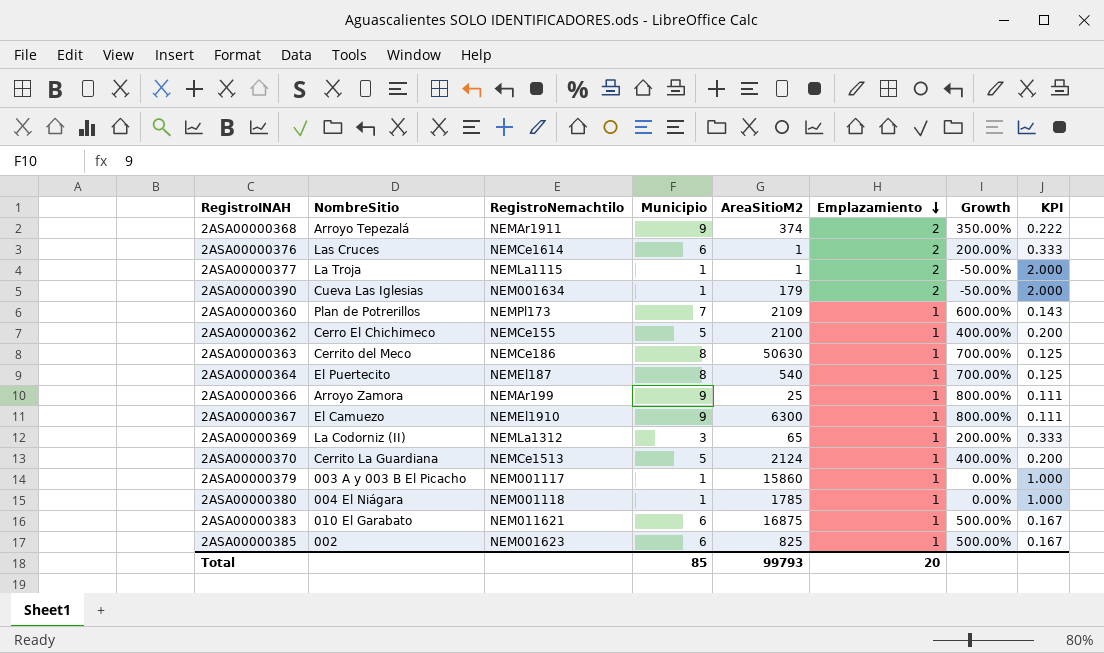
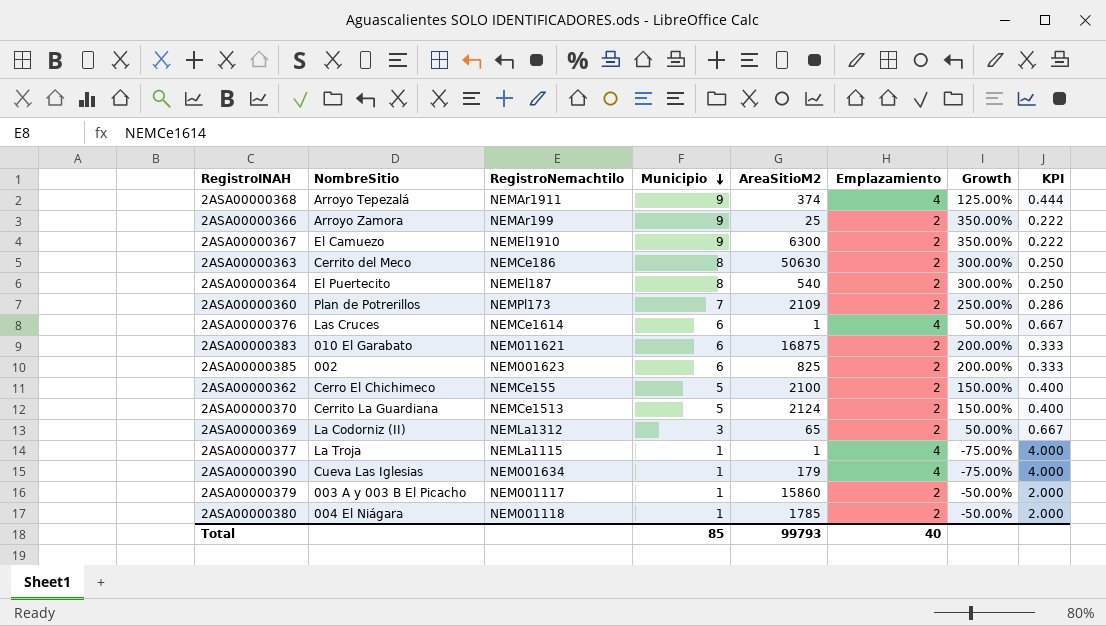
row order: Emplazamiento descending -> Municipio descending
2ASA00000368 | Emplazamiento: 2 -> 4
2ASA00000368 | Growth: 350.00% -> 125.00%
2ASA00000368 | KPI: 0.222 -> 0.444
2ASA00000366 | Emplazamiento: 1 -> 2
2ASA00000366 | Growth: 800.00% -> 350.00%
2ASA00000366 | KPI: 0.111 -> 0.222
2ASA00000367 | Emplazamiento: 1 -> 2
2ASA00000367 | Growth: 800.00% -> 350.00%
2ASA00000367 | KPI: 0.111 -> 0.222
2ASA00000363 | Emplazamiento: 1 -> 2
2ASA00000363 | Growth: 700.00% -> 300.00%
2ASA00000363 | KPI: 0.125 -> 0.250
2ASA00000364 | Emplazamiento: 1 -> 2
2ASA00000364 | Growth: 700.00% -> 300.00%
2ASA00000364 | KPI: 0.125 -> 0.250
2ASA00000360 | Emplazamiento: 1 -> 2
2ASA00000360 | Growth: 600.00% -> 250.00%
2ASA00000360 | KPI: 0.143 -> 0.286
2ASA00000376 | Emplazamiento: 2 -> 4
2ASA00000376 | Growth: 200.00% -> 50.00%
2ASA00000376 | KPI: 0.333 -> 0.667
2ASA00000383 | Emplazamiento: 1 -> 2
2ASA00000383 | Growth: 500.00% -> 200.00%
2ASA00000383 | KPI: 0.167 -> 0.333
2ASA00000385 | Emplazamiento: 1 -> 2
2ASA00000385 | Growth: 500.00% -> 200.00%
2ASA00000385 | KPI: 0.167 -> 0.333
2ASA00000362 | Emplazamiento: 1 -> 2
2ASA00000362 | Growth: 400.00% -> 150.00%
2ASA00000362 | KPI: 0.200 -> 0.400
2ASA00000370 | Emplazamiento: 1 -> 2
2ASA00000370 | Growth: 400.00% -> 150.00%
2ASA00000370 | KPI: 0.200 -> 0.400
2ASA00000369 | Emplazamiento: 1 -> 2
2ASA00000369 | Growth: 200.00% -> 50.00%
2ASA00000369 | KPI: 0.333 -> 0.667
2ASA00000377 | Emplazamiento: 2 -> 4
2ASA00000377 | Growth: -50.00% -> -75.00%
2ASA00000377 | KPI: 2.000 -> 4.000
2ASA00000390 | Emplazamiento: 2 -> 4
2ASA00000390 | Growth: -50.00% -> -75.00%
2ASA00000390 | KPI: 2.000 -> 4.000
2ASA00000379 | Emplazamiento: 1 -> 2
2ASA00000379 | Growth: 0.00% -> -50.00%
2ASA00000379 | KPI: 1.000 -> 2.000
2ASA00000380 | Emplazamiento: 1 -> 2
2ASA00000380 | Growth: 0.00% -> -50.00%
2ASA00000380 | KPI: 1.000 -> 2.000
Total | Emplazamiento: 20 -> 40

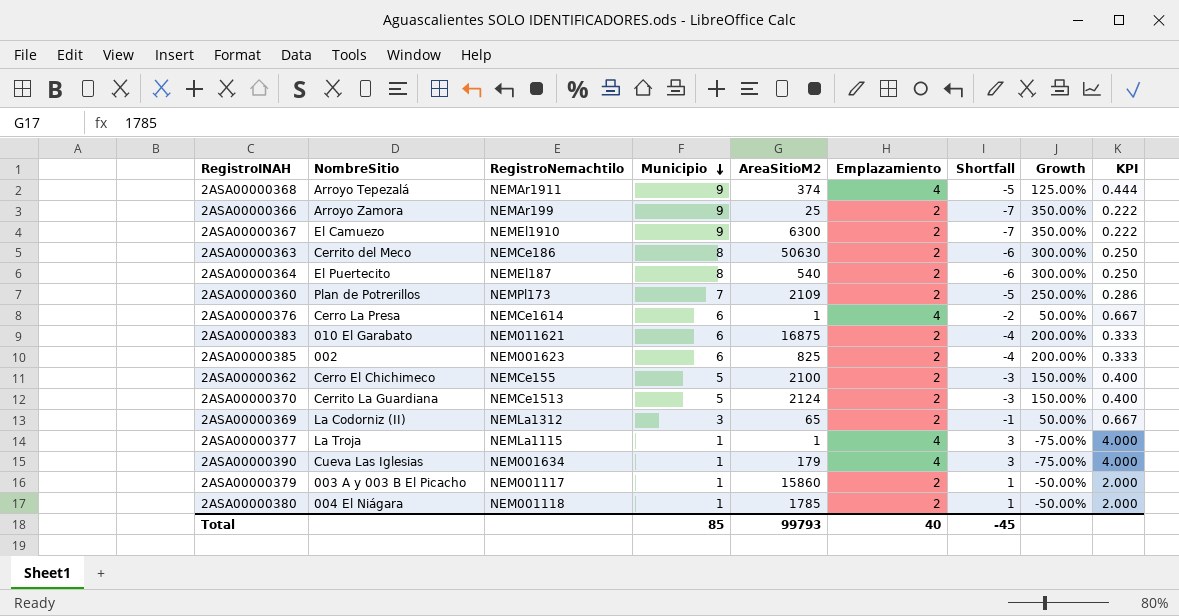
column Shortfall | formula: none -> [Emplazamiento] - [Municipio]
2ASA00000376 | NombreSitio: Las Cruces -> Cerro La Presa

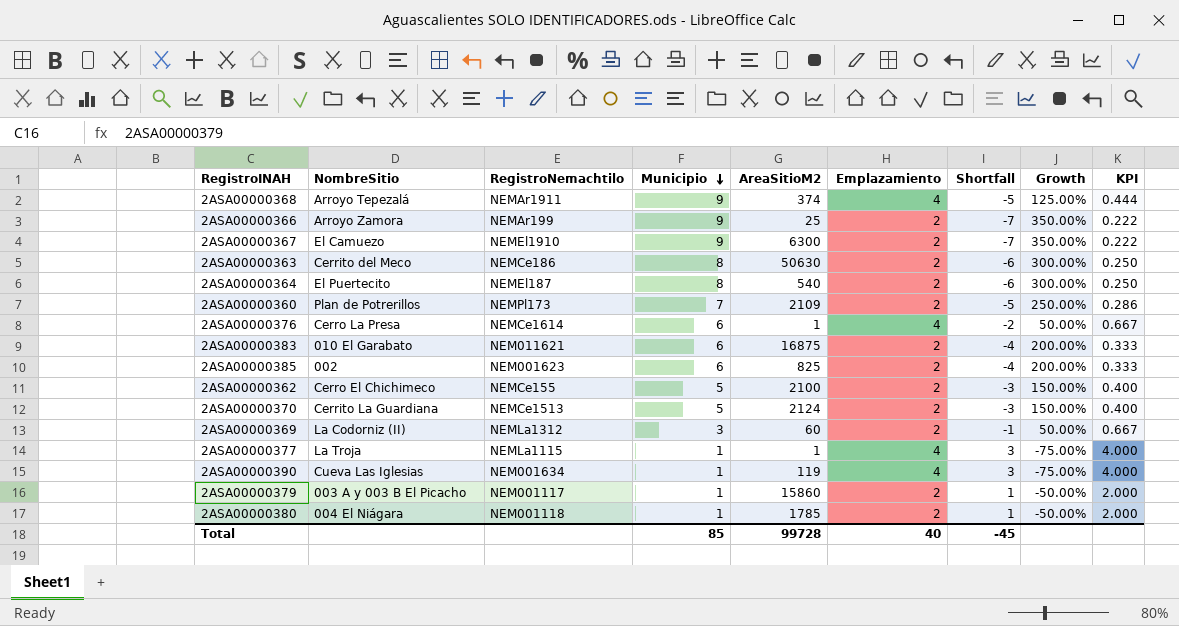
2ASA00000369 | AreaSitioM2: 65 -> 60
2ASA00000390 | AreaSitioM2: 179 -> 119
Total | AreaSitioM2: 99793 -> 99728

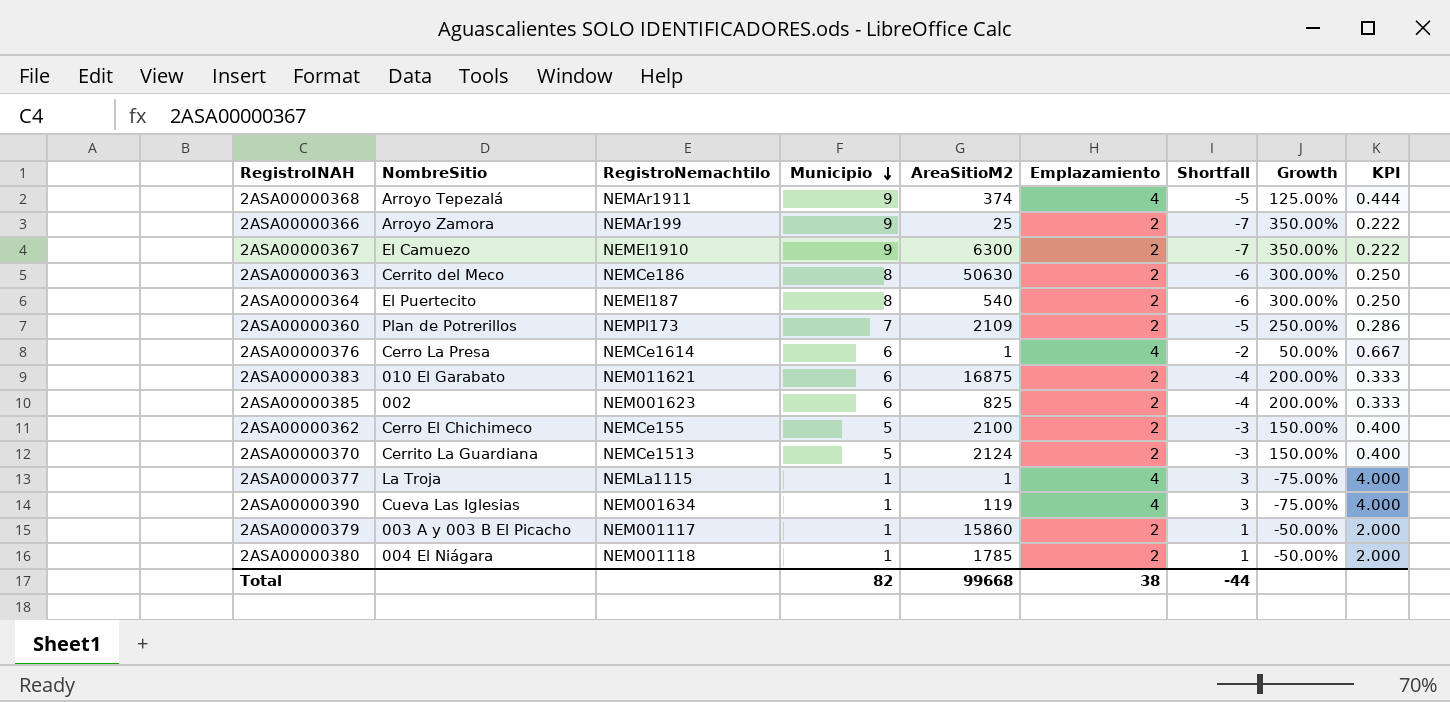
row 2ASA00000369: La Codorniz (II) | NEMLa1312 | 3 | 60 | 2 | -1 | 50.00% | 0.667 -> none
Total | Municipio: 85 -> 82
Total | AreaSitioM2: 99728 -> 99668
Total | Emplazamiento: 40 -> 38
Total | Shortfall: -45 -> -44

